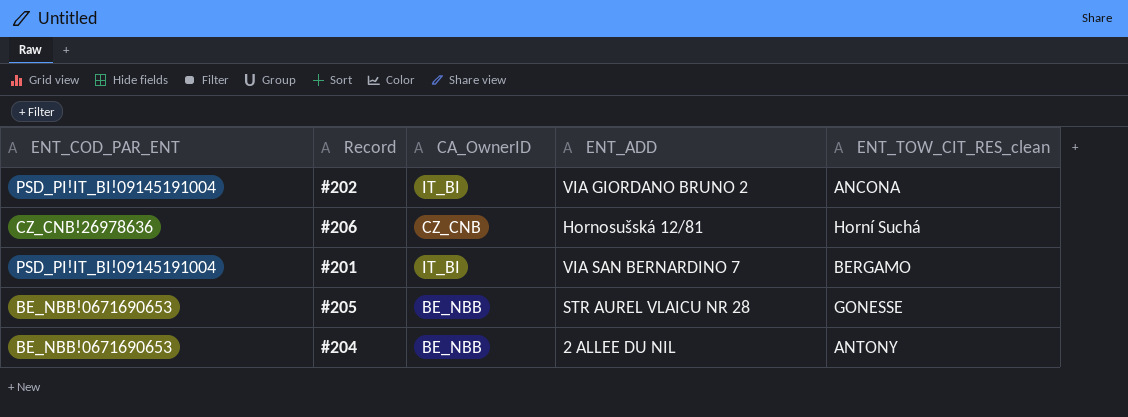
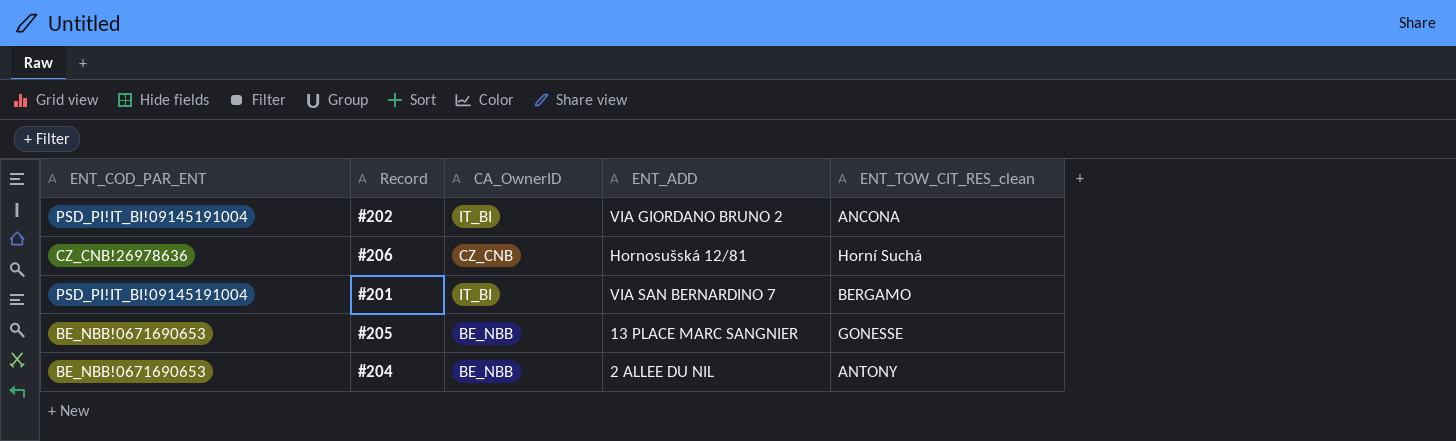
#205 | ENT_ADD: STR AUREL VLAICU NR 28 -> 13 PLACE MARC SANGNIER

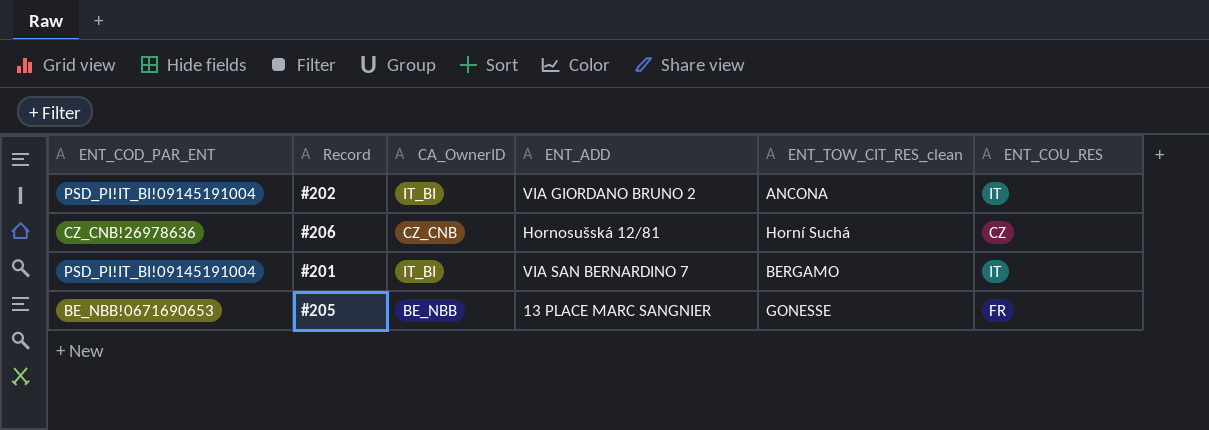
column ENT_COU_RES | position: none -> 6
row #204: BE_NBB!0671690653 | BE_NBB | 2 ALLEE DU NIL | ANTONY -> none

